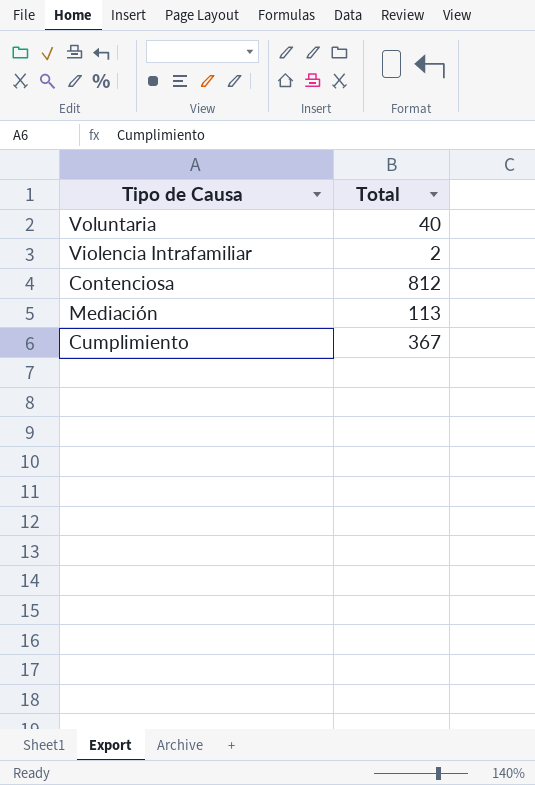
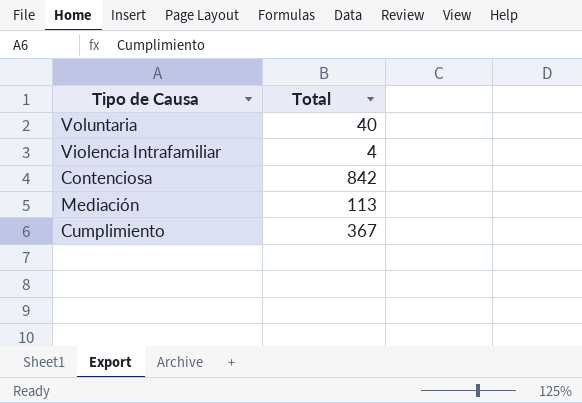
Violencia Intrafamiliar | Total: 2 -> 4
Contenciosa | Total: 812 -> 842

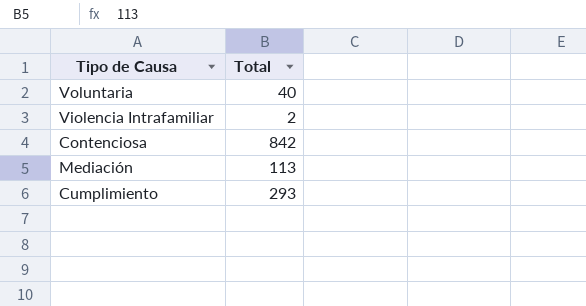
Violencia Intrafamiliar | Total: 4 -> 2
Cumplimiento | Total: 367 -> 293

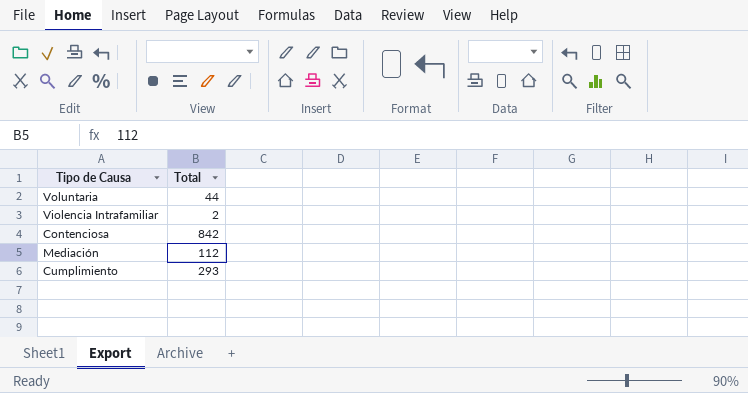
Voluntaria | Total: 40 -> 44
Mediación | Total: 113 -> 112

